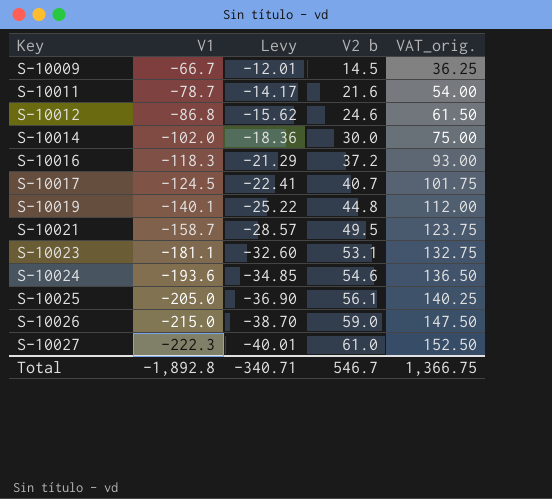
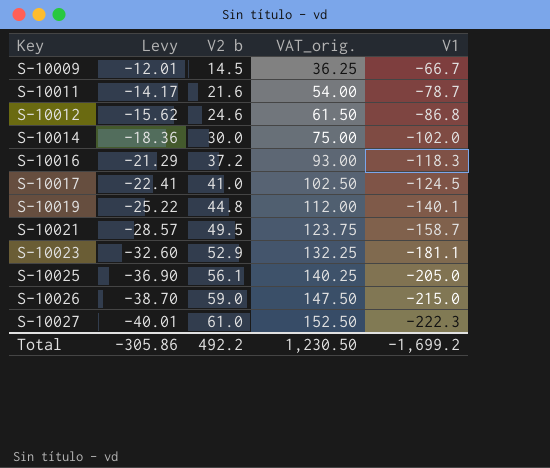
column V1 | position: 2 -> 5
row S-10024: -193.6 | -34.85 | 54.6 | 136.50 -> none
S-10017 | V2 b: 40.7 -> 41.0
S-10017 | VAT_orig.: 101.75 -> 102.50
S-10023 | V2 b: 53.1 -> 52.9
S-10023 | VAT_orig.: 132.75 -> 132.25
Total | Levy: -340.71 -> -305.86
Total | V2 b: 546.7 -> 492.2
Total | VAT_orig.: 1,366.75 -> 1,230.50
Total | V1: -1,892.8 -> -1,699.2

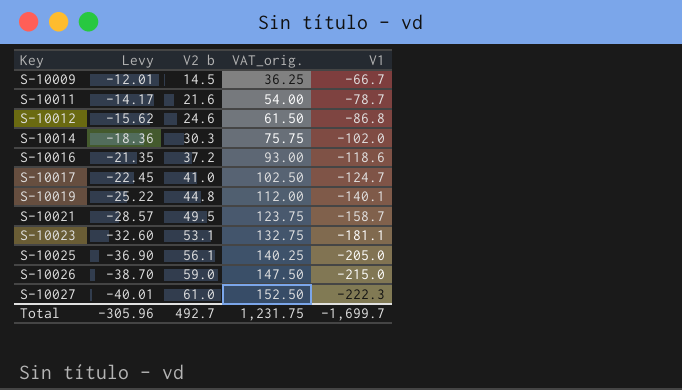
S-10014 | V2 b: 30.0 -> 30.3
S-10014 | VAT_orig.: 75.00 -> 75.75
S-10016 | Levy: -21.29 -> -21.35
S-10016 | V1: -118.3 -> -118.6
S-10017 | Levy: -22.41 -> -22.45
S-10017 | V1: -124.5 -> -124.7
S-10023 | V2 b: 52.9 -> 53.1
S-10023 | VAT_orig.: 132.25 -> 132.75
Total | Levy: -305.86 -> -305.96
Total | V2 b: 492.2 -> 492.7
Total | VAT_orig.: 1,230.50 -> 1,231.75
Total | V1: -1,699.2 -> -1,699.7

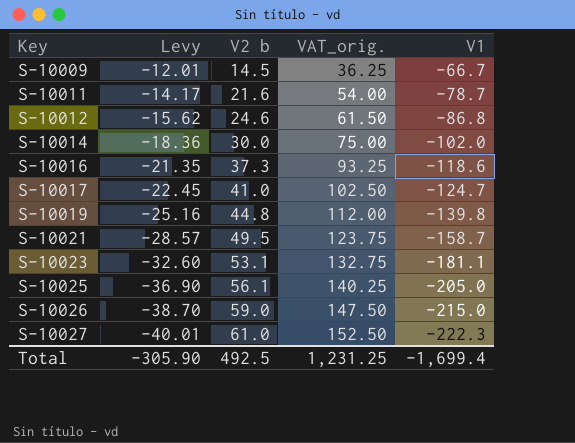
S-10014 | V2 b: 30.3 -> 30.0
S-10014 | VAT_orig.: 75.75 -> 75.00
S-10016 | V2 b: 37.2 -> 37.3
S-10016 | VAT_orig.: 93.00 -> 93.25
S-10019 | Levy: -25.22 -> -25.16
S-10019 | V1: -140.1 -> -139.8
Total | Levy: -305.96 -> -305.90
Total | V2 b: 492.7 -> 492.5
Total | VAT_orig.: 1,231.75 -> 1,231.25
Total | V1: -1,699.7 -> -1,699.4

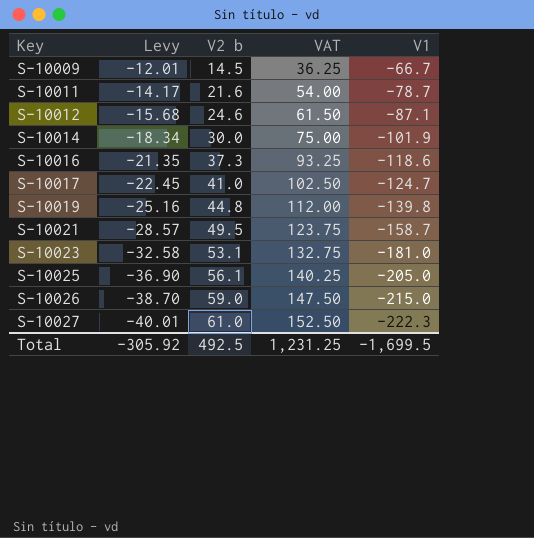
column name: VAT_orig. -> VAT
S-10012 | Levy: -15.62 -> -15.68
S-10012 | V1: -86.8 -> -87.1
S-10014 | Levy: -18.36 -> -18.34
S-10014 | V1: -102.0 -> -101.9
S-10023 | Levy: -32.60 -> -32.58
S-10023 | V1: -181.1 -> -181.0
Total | Levy: -305.90 -> -305.92
Total | V1: -1,699.4 -> -1,699.5

